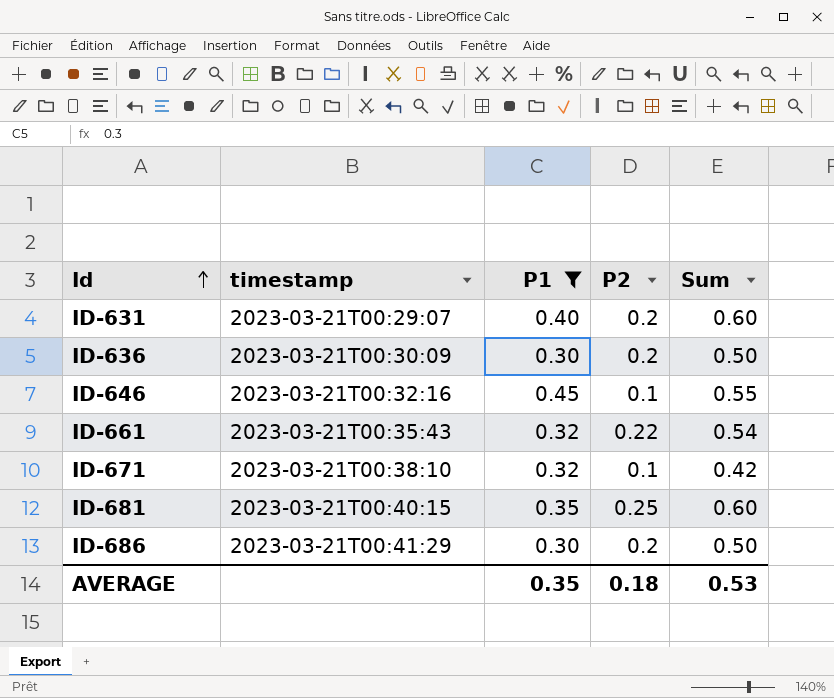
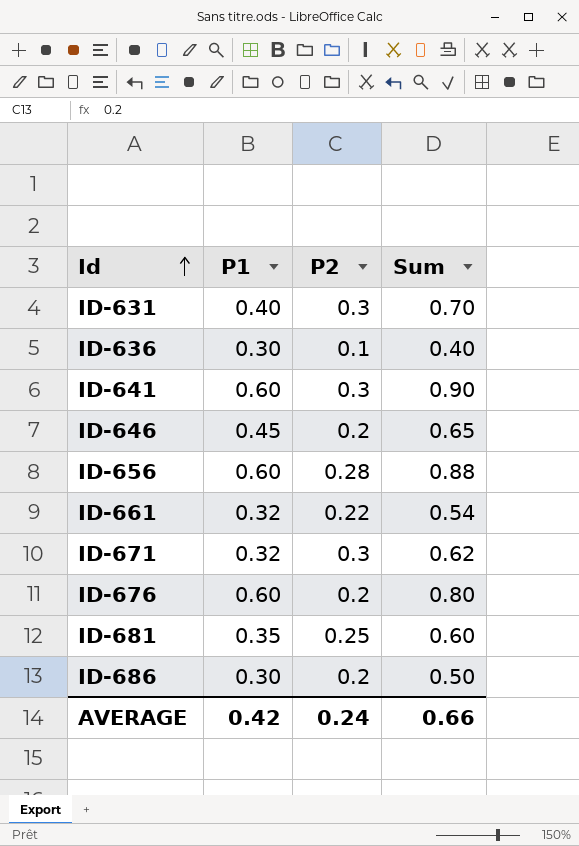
filter: P1 != 0.60 -> none
column timestamp | position: 2 -> none
ID-631 | P2: 0.2 -> 0.3
ID-631 | Sum: 0.60 -> 0.70
ID-636 | P2: 0.2 -> 0.1
ID-636 | Sum: 0.50 -> 0.40
ID-646 | P2: 0.1 -> 0.2
ID-646 | Sum: 0.55 -> 0.65
ID-671 | P2: 0.1 -> 0.3
ID-671 | Sum: 0.42 -> 0.62
AVERAGE | P1: 0.35 -> 0.42
AVERAGE | P2: 0.18 -> 0.24
AVERAGE | Sum: 0.53 -> 0.66

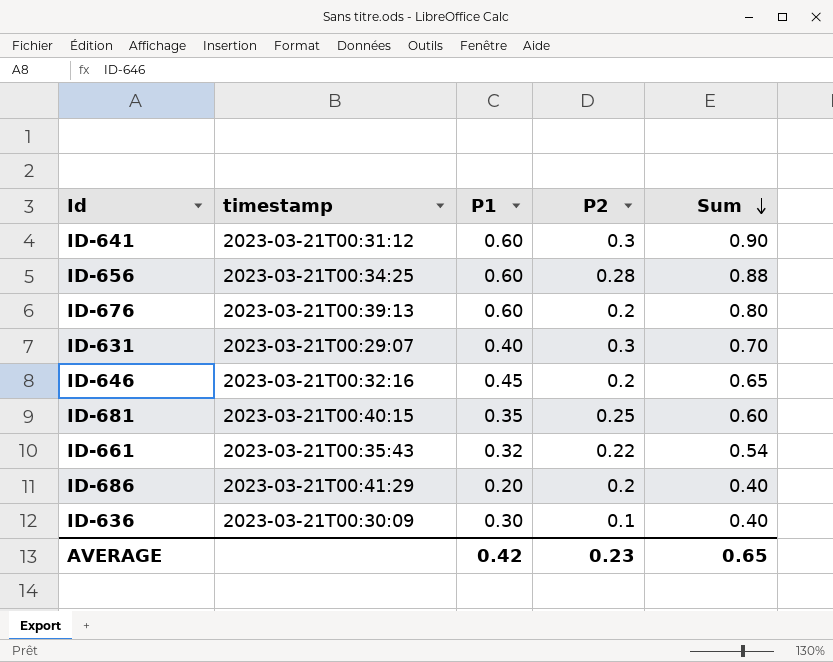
row order: Id ascending -> Sum descending
column timestamp | position: none -> 2
row ID-671: 0.32 | 0.3 | 0.62 -> none
ID-686 | P1: 0.30 -> 0.20
ID-686 | Sum: 0.50 -> 0.40
AVERAGE | P2: 0.24 -> 0.23
AVERAGE | Sum: 0.66 -> 0.65

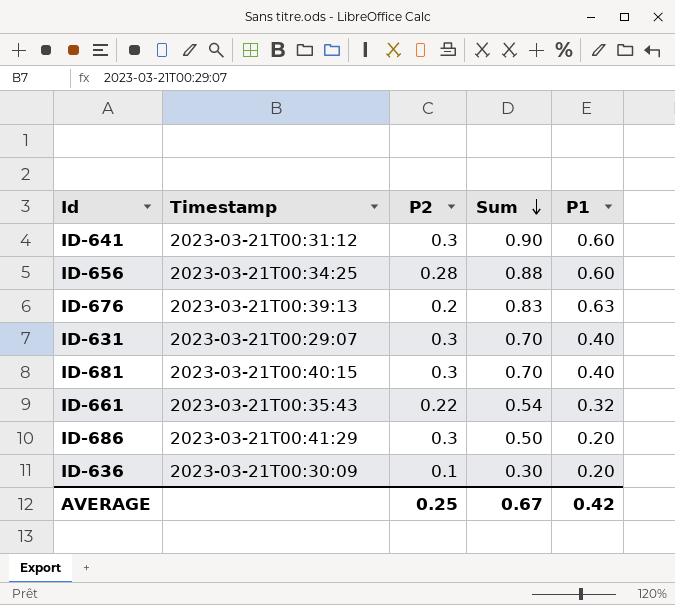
column name: timestamp -> Timestamp
column P1 | position: 3 -> 5
row ID-646: 2023-03-21T00:32:16 | 0.45 | 0.2 | 0.65 -> none
ID-676 | Sum: 0.80 -> 0.83
ID-676 | P1: 0.60 -> 0.63
ID-681 | P2: 0.25 -> 0.3
ID-681 | Sum: 0.60 -> 0.70
ID-681 | P1: 0.35 -> 0.40
ID-686 | P2: 0.2 -> 0.3
ID-686 | Sum: 0.40 -> 0.50
ID-636 | Sum: 0.40 -> 0.30
ID-636 | P1: 0.30 -> 0.20
AVERAGE | P2: 0.23 -> 0.25
AVERAGE | Sum: 0.65 -> 0.67

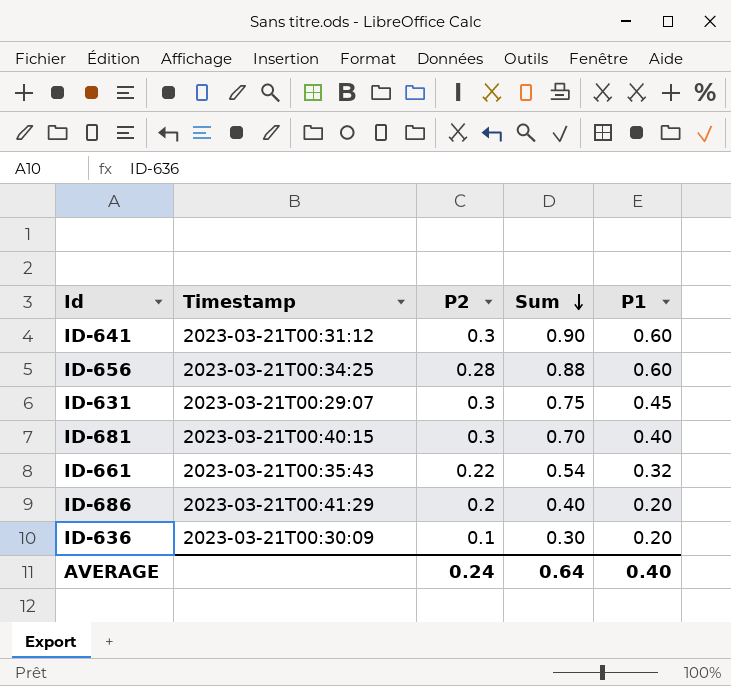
row ID-676: 2023-03-21T00:39:13 | 0.2 | 0.83 | 0.63 -> none
ID-631 | Sum: 0.70 -> 0.75
ID-631 | P1: 0.40 -> 0.45
ID-686 | P2: 0.3 -> 0.2
ID-686 | Sum: 0.50 -> 0.40
AVERAGE | P2: 0.25 -> 0.24
AVERAGE | Sum: 0.67 -> 0.64
AVERAGE | P1: 0.42 -> 0.40

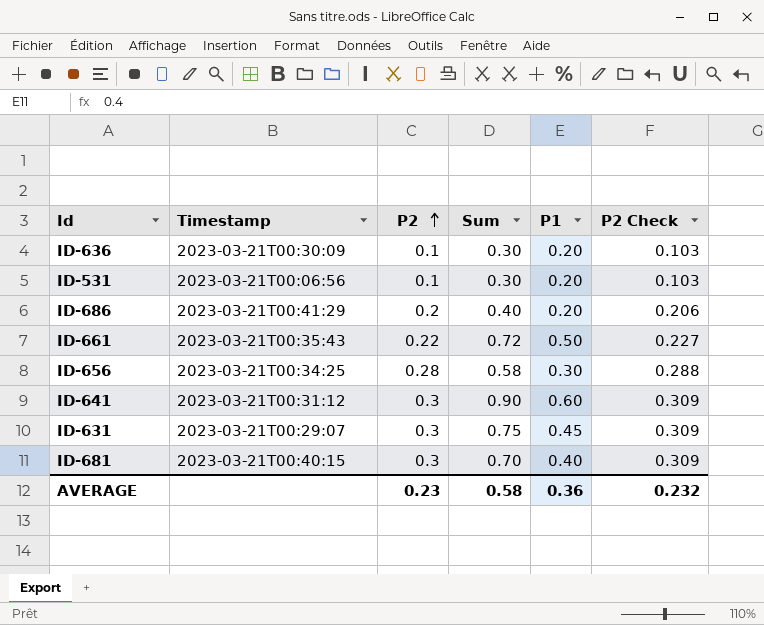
row order: Sum descending -> P2 ascending
column P2 Check | formula: none -> [P2] * 1.03
row ID-531: none -> 2023-03-21T00:06:56 | 0.1 | 0.30 | 0.20 | 0.103
ID-661 | Sum: 0.54 -> 0.72
ID-661 | P1: 0.32 -> 0.50
ID-656 | Sum: 0.88 -> 0.58
ID-656 | P1: 0.60 -> 0.30
AVERAGE | P2: 0.24 -> 0.23
AVERAGE | Sum: 0.64 -> 0.58
AVERAGE | P1: 0.40 -> 0.36

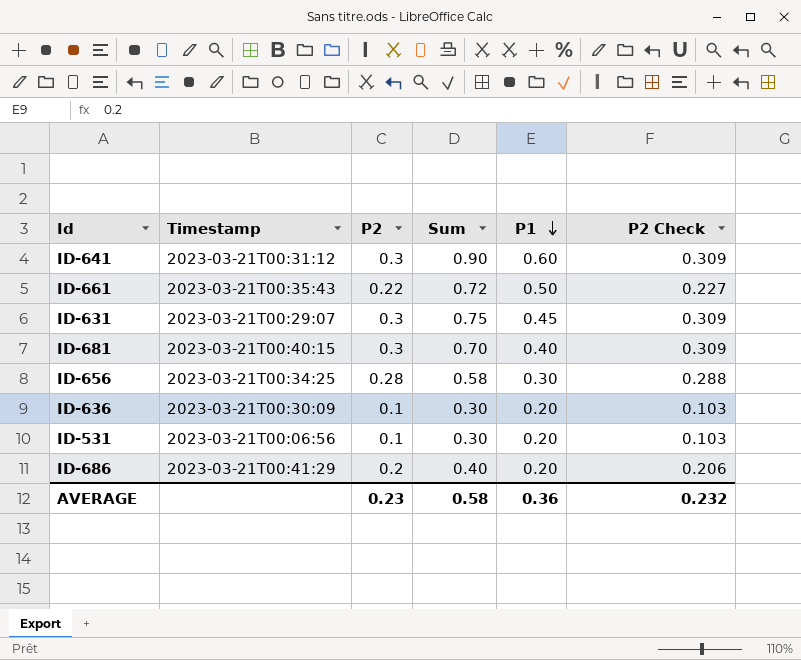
row order: P2 ascending -> P1 descending

